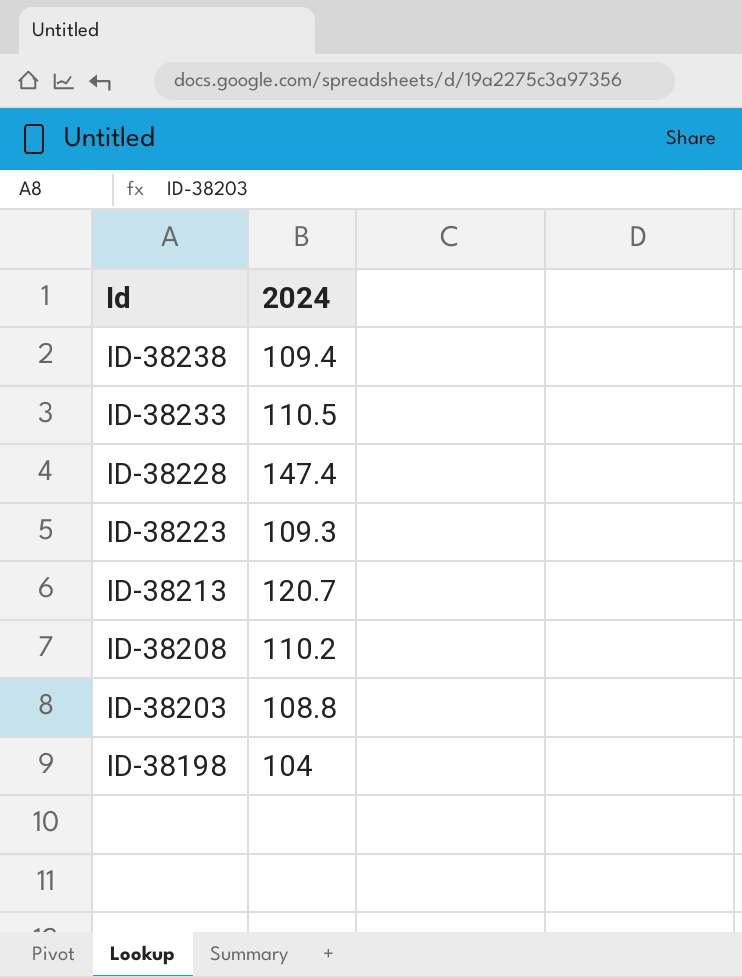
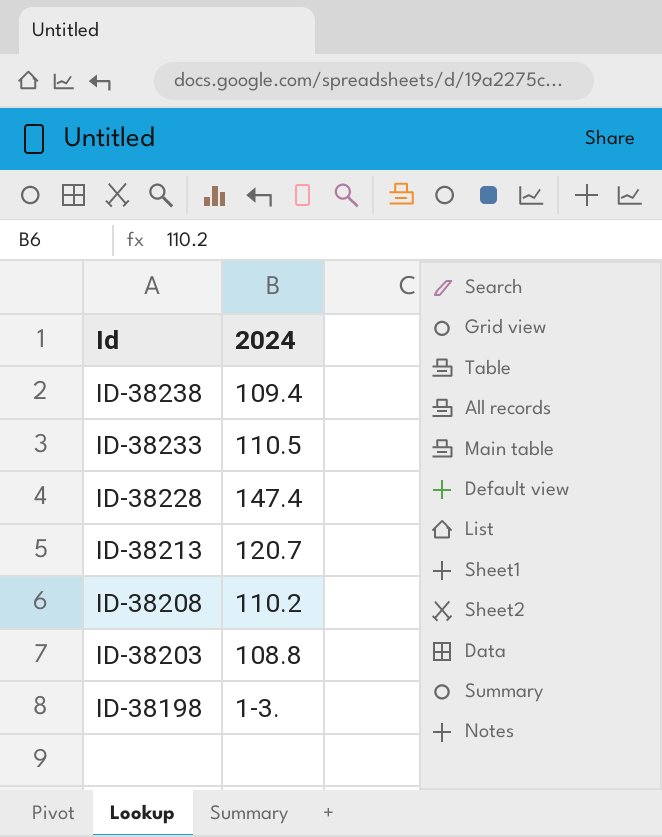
row ID-38223: 109.3 -> none
ID-38198 | 2024: 104 -> 1-3.

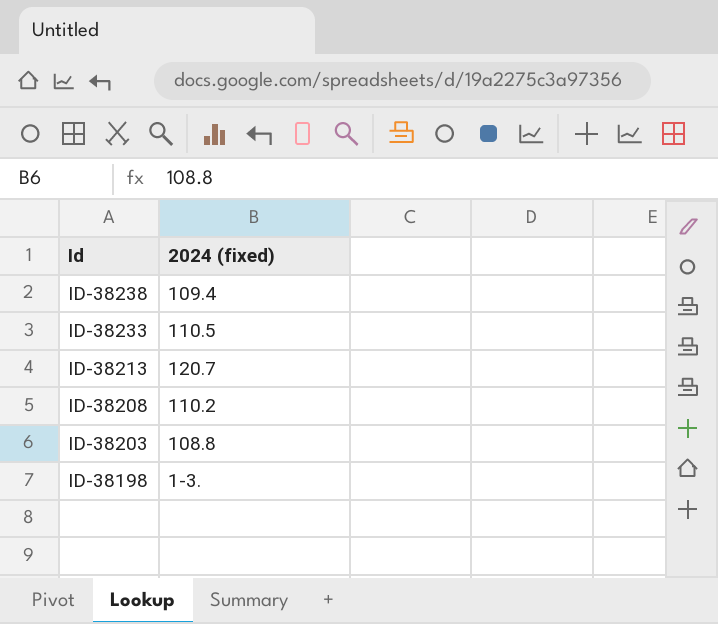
column name: 2024 -> 2024 (fixed)
row ID-38228: 147.4 -> none

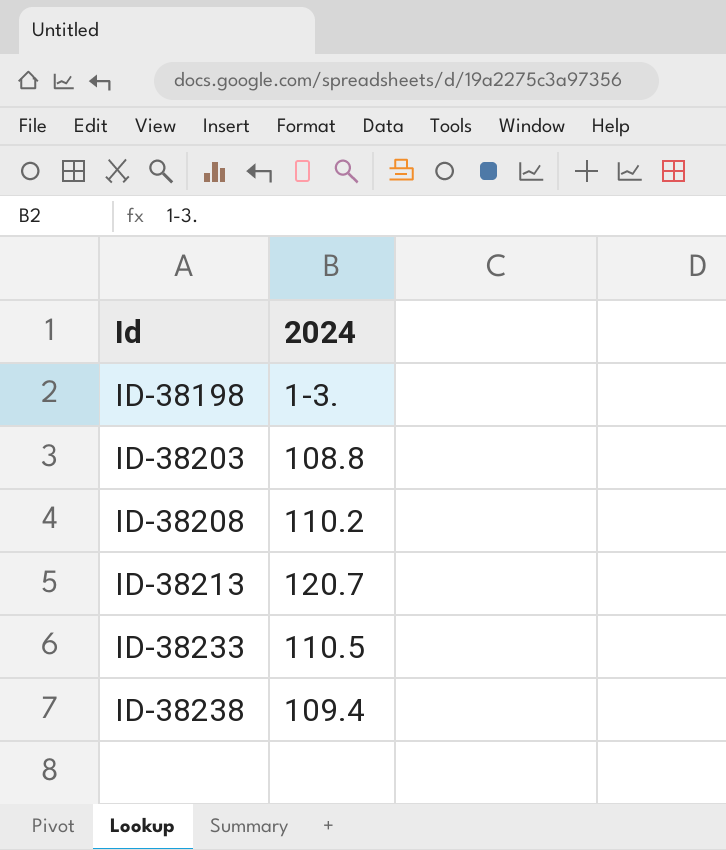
row order: Id descending -> Id ascending
column name: 2024 (fixed) -> 2024

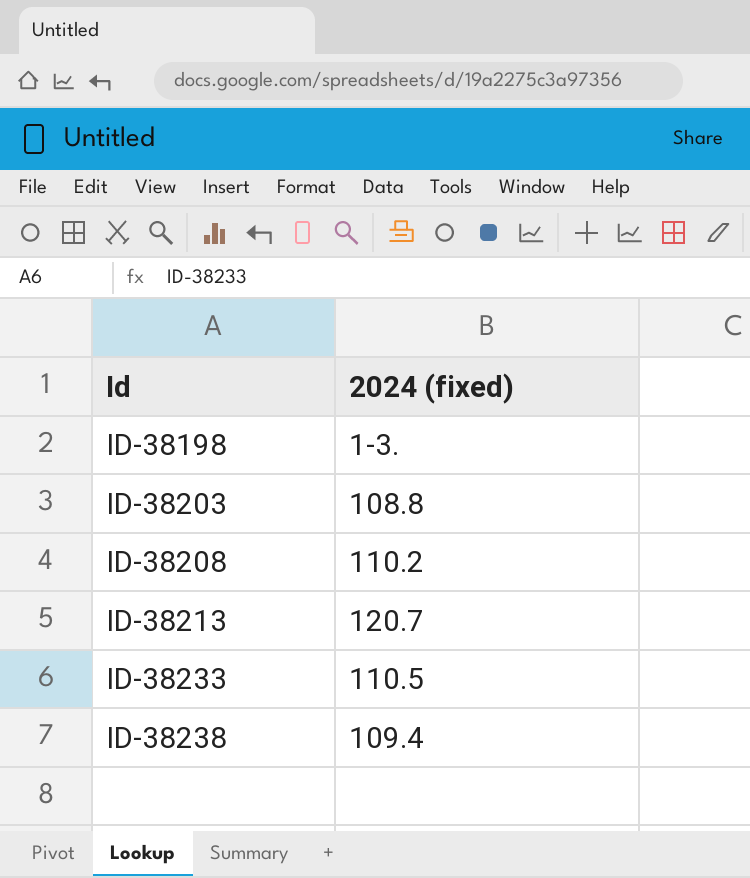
column name: 2024 -> 2024 (fixed)

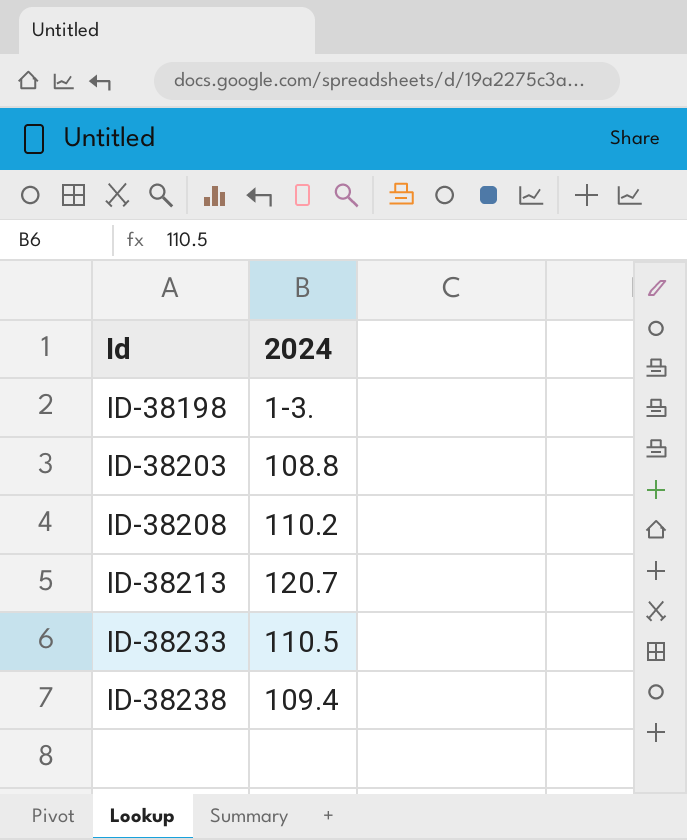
column name: 2024 (fixed) -> 2024

